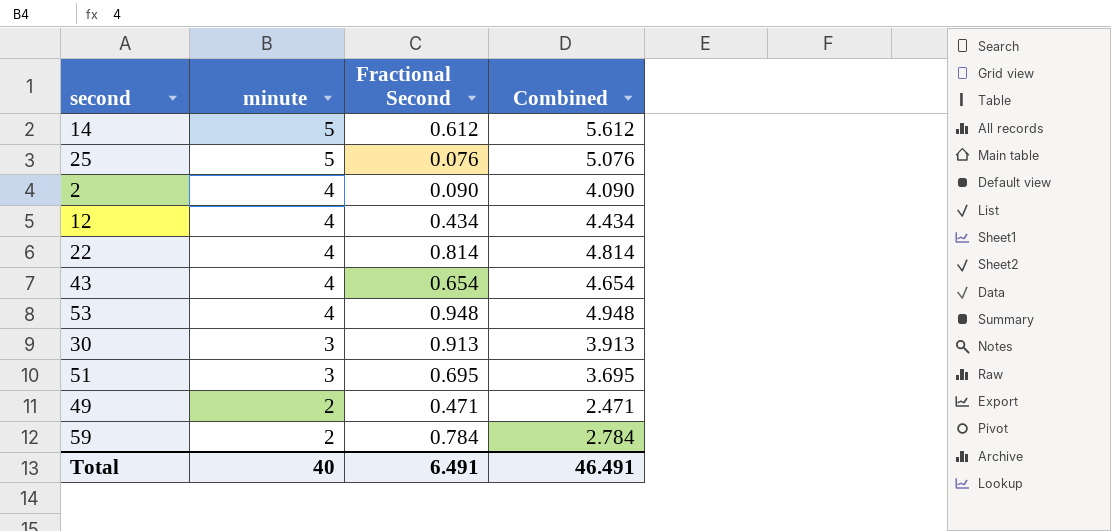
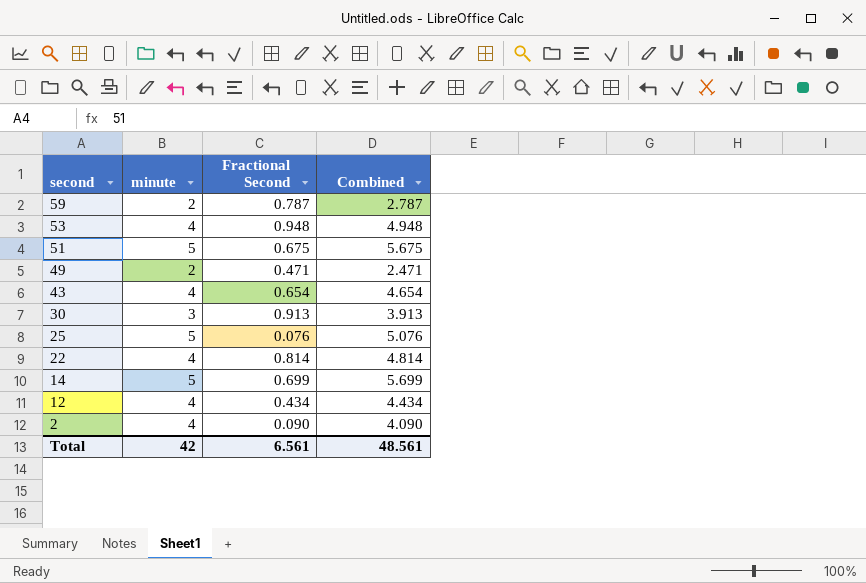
row order: minute descending -> second descending
59 | Fractional Second: 0.784 -> 0.787
59 | Combined: 2.784 -> 2.787
51 | minute: 3 -> 5
51 | Fractional Second: 0.695 -> 0.675
51 | Combined: 3.695 -> 5.675
14 | Fractional Second: 0.612 -> 0.699
14 | Combined: 5.612 -> 5.699
Total | minute: 40 -> 42
Total | Fractional Second: 6.491 -> 6.561
Total | Combined: 46.491 -> 48.561

